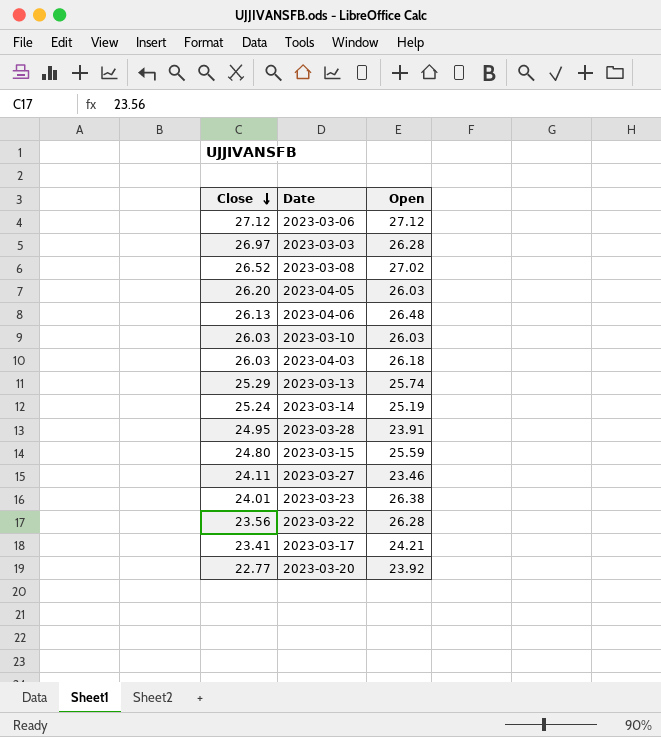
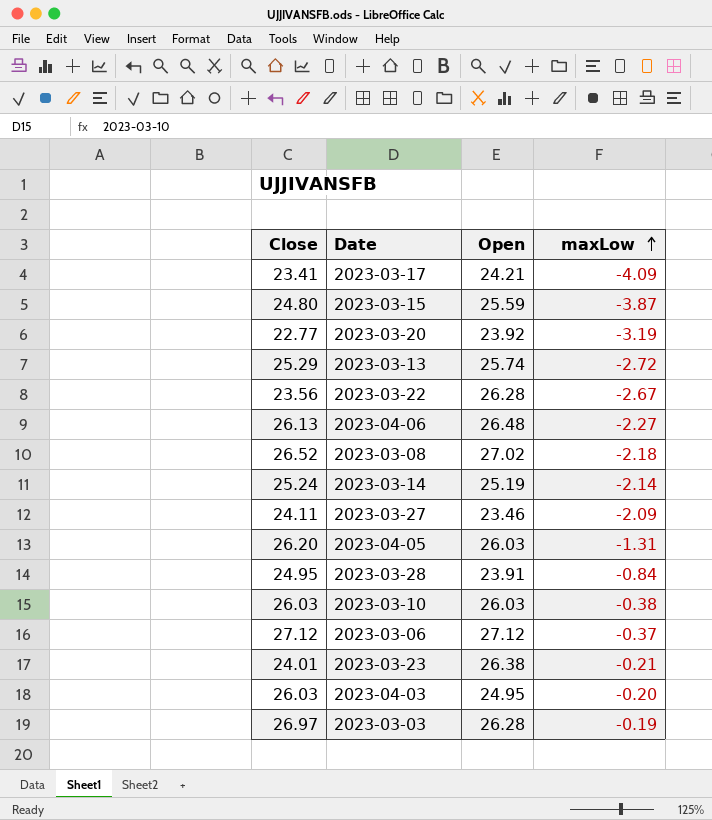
row order: Close descending -> maxLow ascending
column maxLow | position: none -> 4
2023-04-03 | Open: 26.18 -> 24.95

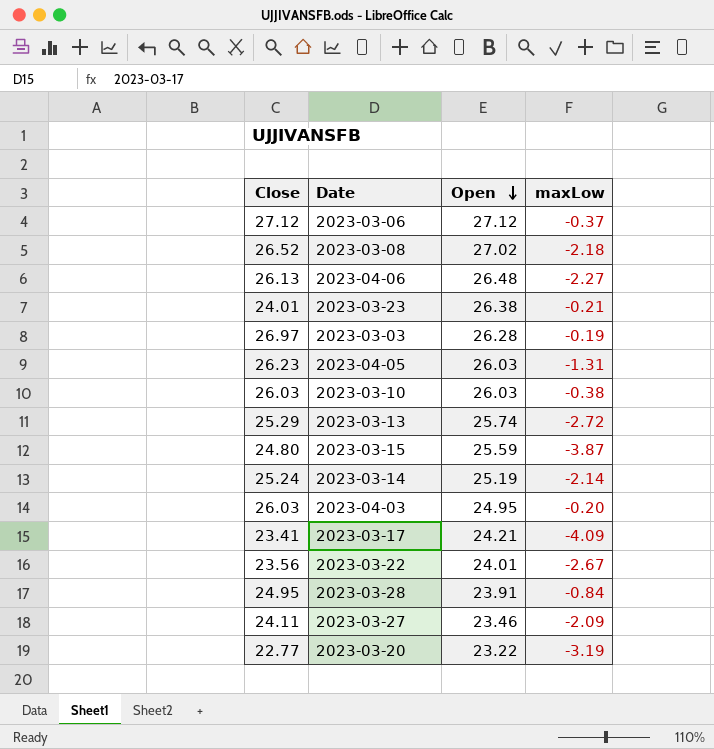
row order: maxLow ascending -> Open descending
2023-04-05 | Close: 26.20 -> 26.23
2023-03-22 | Open: 26.28 -> 24.01
2023-03-20 | Open: 23.92 -> 23.22

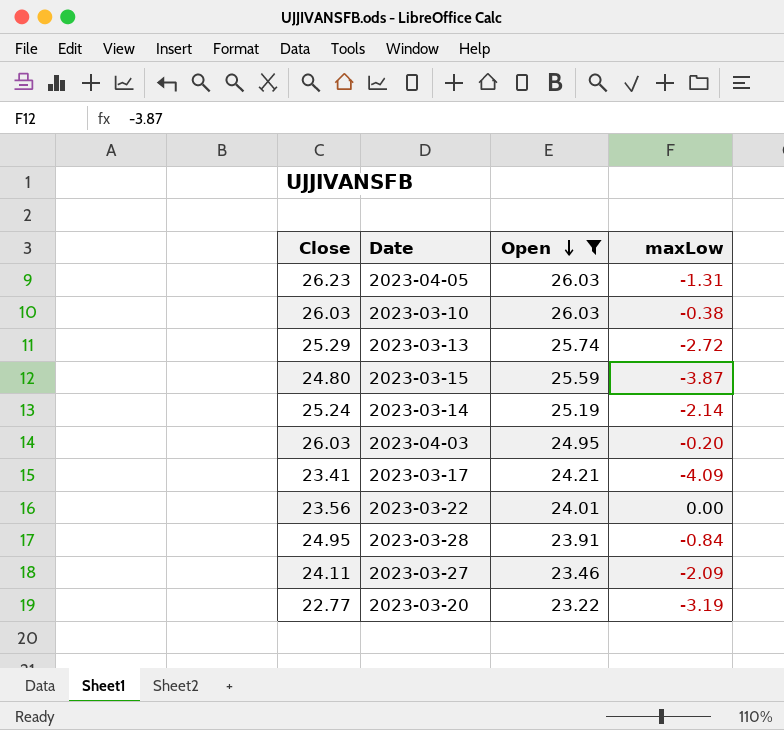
filter: none -> Open <= 26.03
2023-03-22 | maxLow: -2.67 -> 0.00

